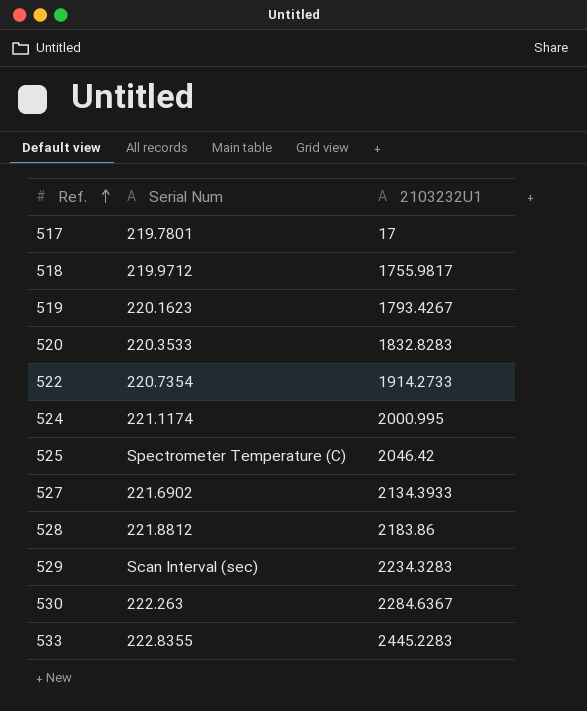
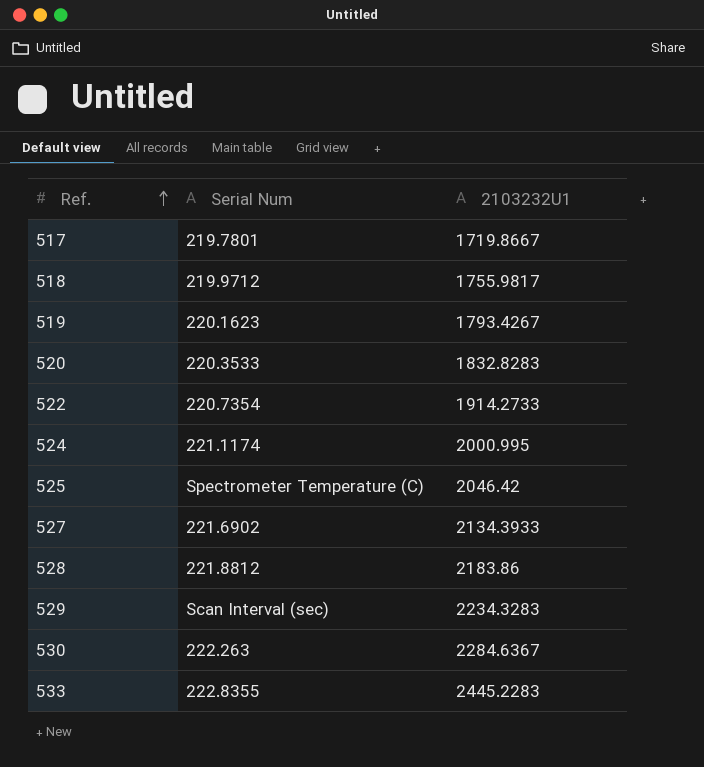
517 | 2103232U1: 17 -> 1719.8667

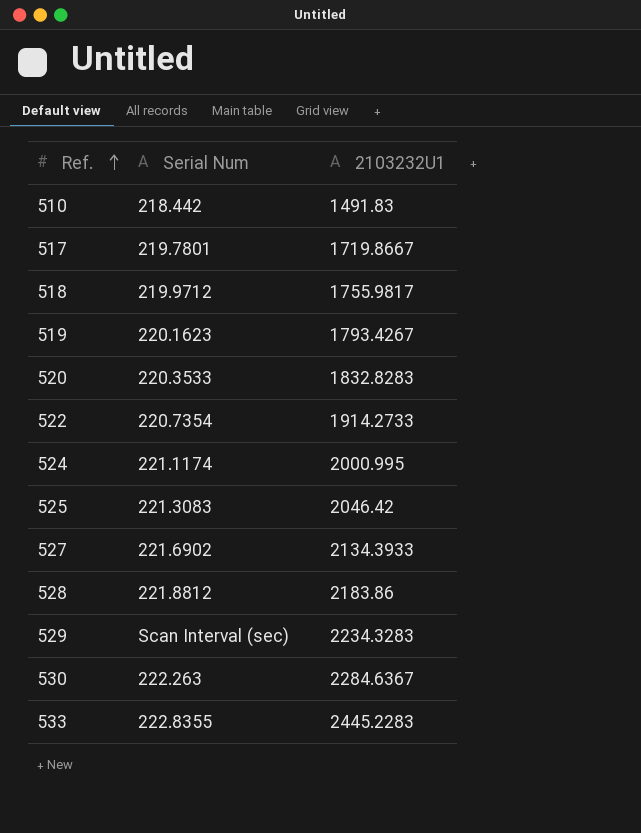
row 510: none -> 218.442 | 1491.83
525 | Serial Num: Spectrometer Temperature (C) -> 221.3083

